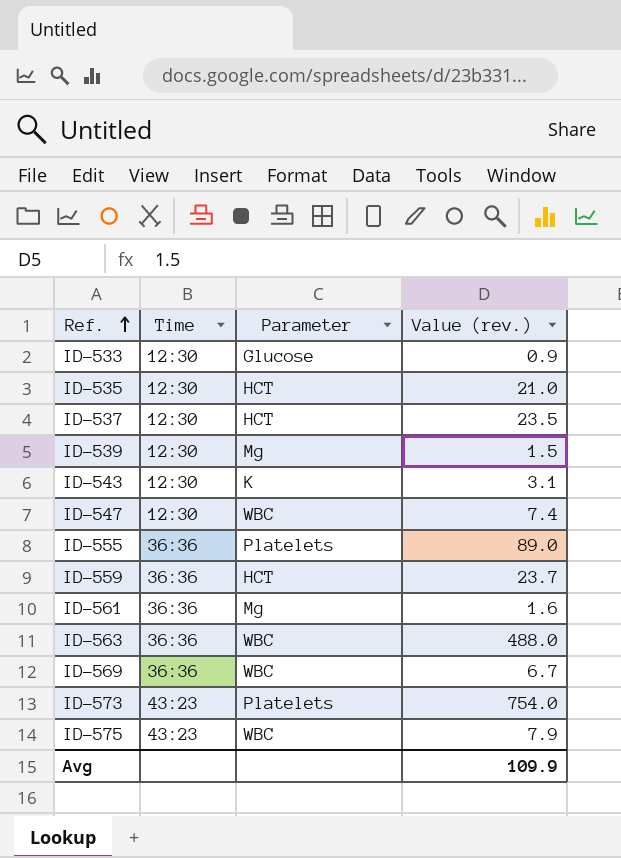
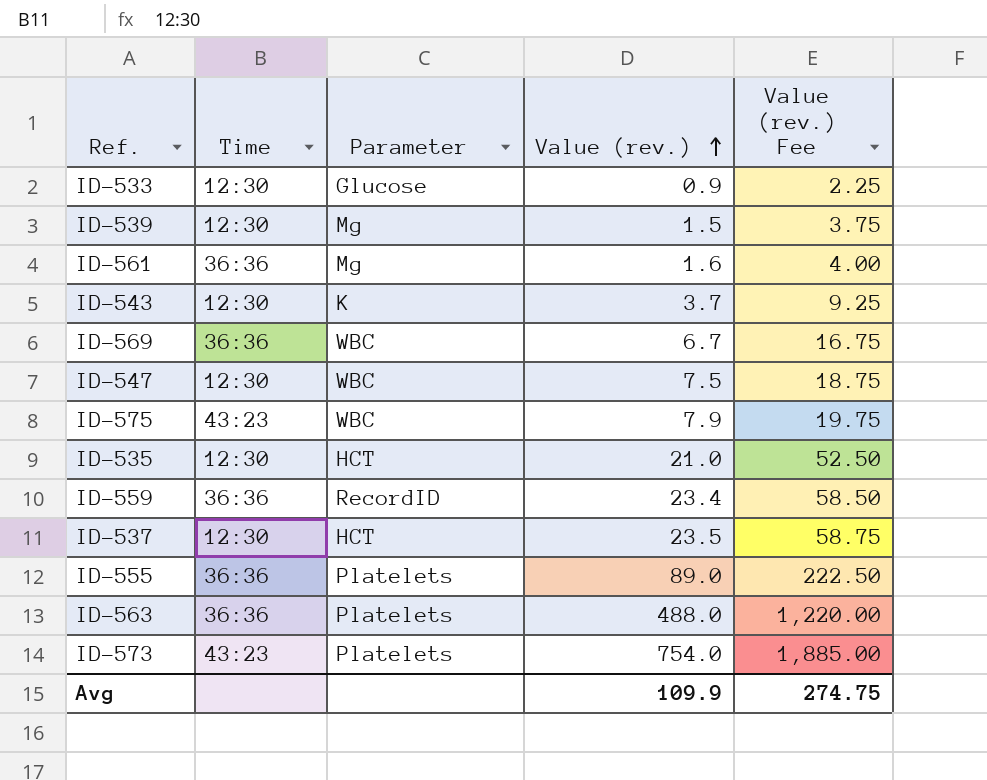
row order: Ref. ascending -> Value (rev.) ascending
column Value (rev.) Fee | formula: none -> [Value (rev.)] * 2.5
ID-543 | Value (rev.): 3.1 -> 3.7
ID-547 | Value (rev.): 7.4 -> 7.5
ID-559 | Parameter: HCT -> RecordID
ID-559 | Value (rev.): 23.7 -> 23.4
ID-563 | Parameter: WBC -> Platelets

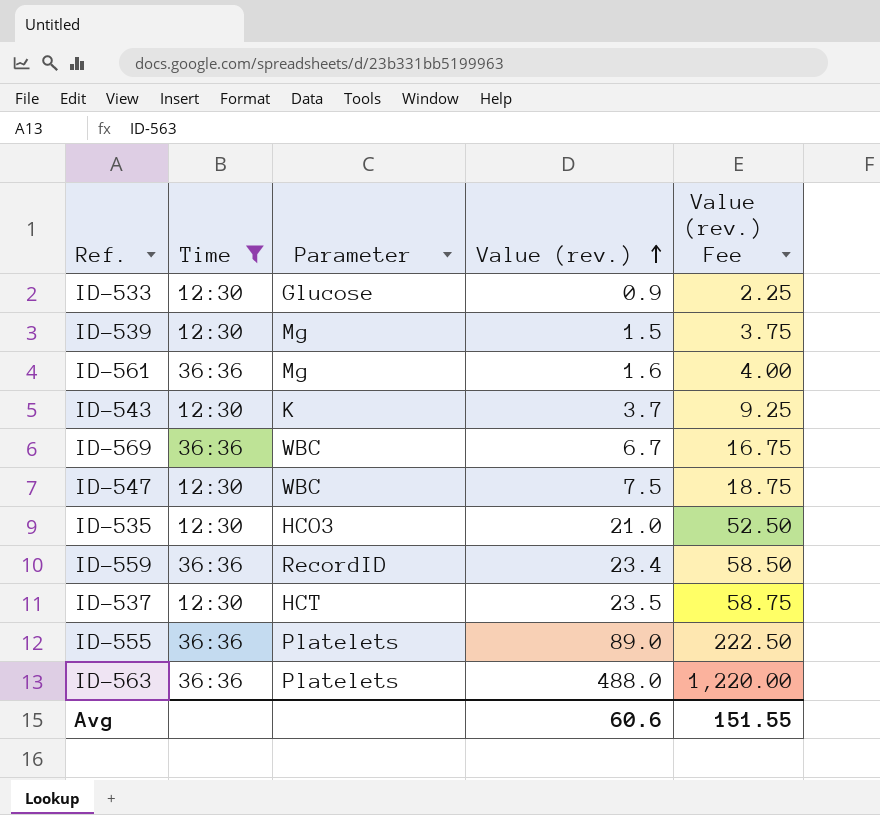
filter: none -> Time != 43:23
ID-535 | Parameter: HCT -> HCO3
Avg | Value (rev.): 109.9 -> 60.6
Avg | Value (rev.) Fee: 274.75 -> 151.55

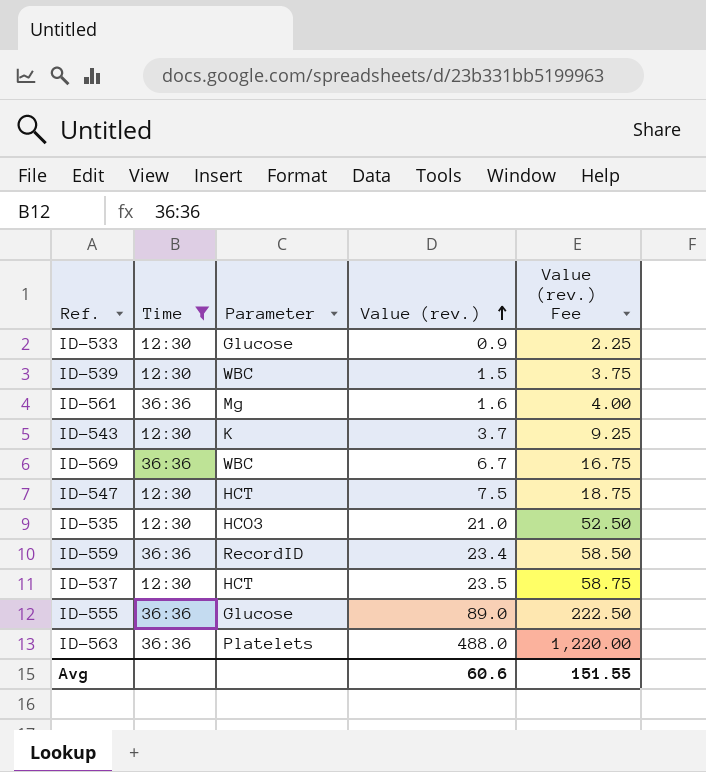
ID-539 | Parameter: Mg -> WBC
ID-547 | Parameter: WBC -> HCT
ID-555 | Parameter: Platelets -> Glucose

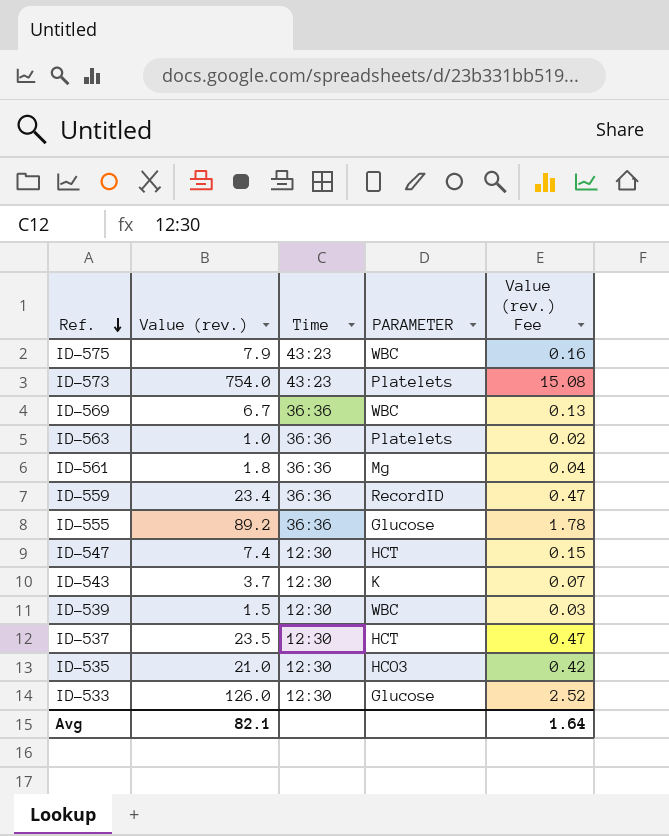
filter: Time != 43:23 -> none
row order: Value (rev.) ascending -> Ref. descending
column Value (rev.) | position: 4 -> 2
column name: Parameter -> PARAMETER
column Value (rev.) Fee | formula: [Value (rev.)] * 2.5 -> [Value (rev.)] * 0.02
ID-563 | Value (rev.): 488.0 -> 1.0
ID-561 | Value (rev.): 1.6 -> 1.8
ID-555 | Value (rev.): 89.0 -> 89.2
ID-547 | Value (rev.): 7.5 -> 7.4
ID-533 | Value (rev.): 0.9 -> 126.0
Avg | Value (rev.): 60.6 -> 82.1
Avg | Value (rev.) Fee: 151.55 -> 1.64

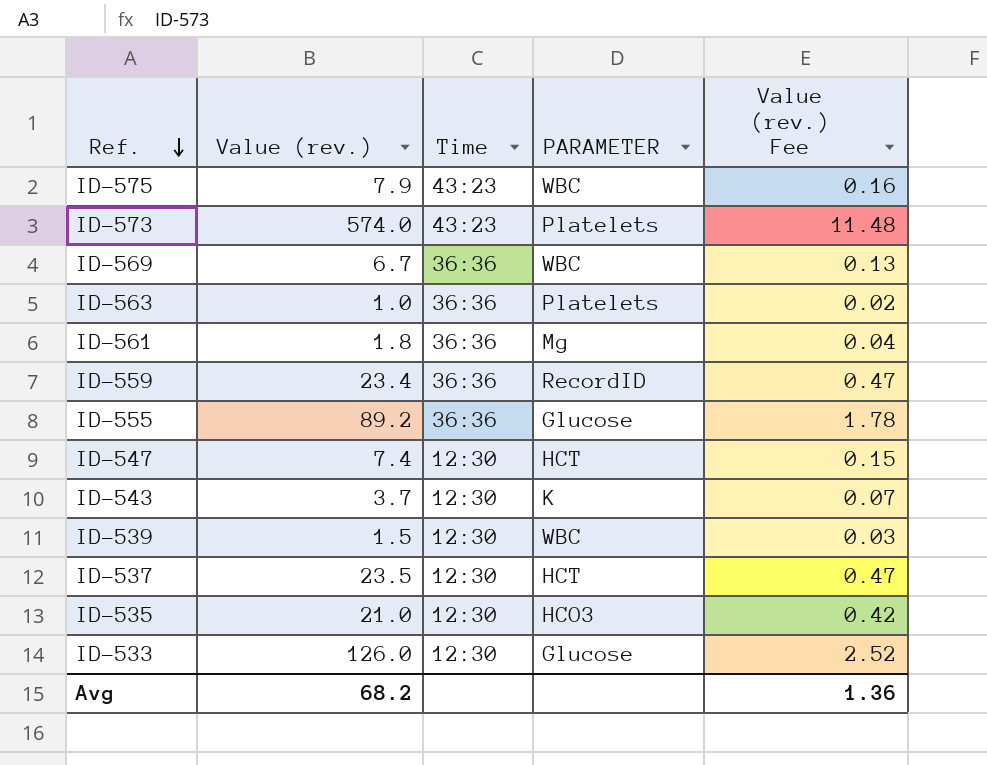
ID-573 | Value (rev.): 754.0 -> 574.0
ID-573 | Value (rev.) Fee: 15.08 -> 11.48
Avg | Value (rev.): 82.1 -> 68.2
Avg | Value (rev.) Fee: 1.64 -> 1.36

